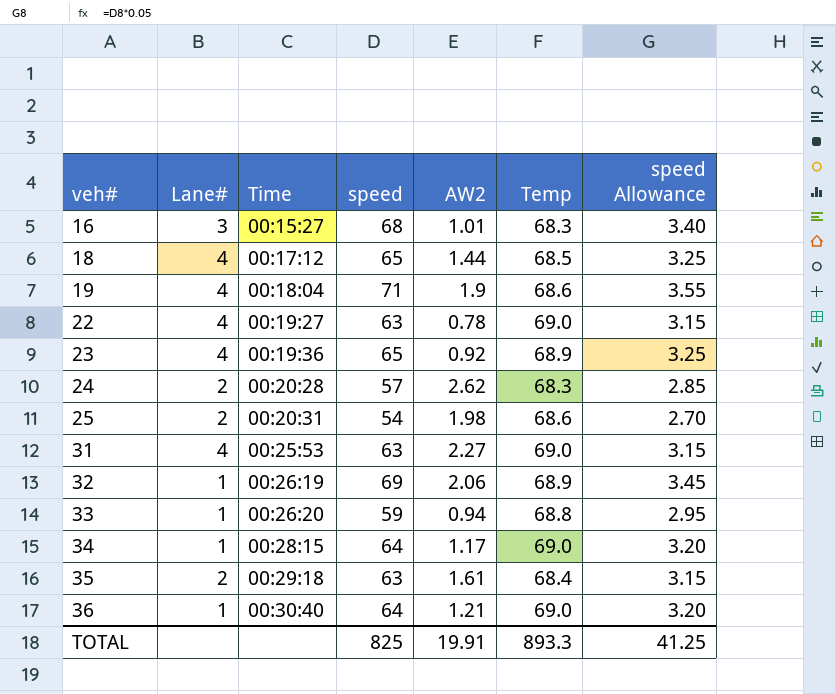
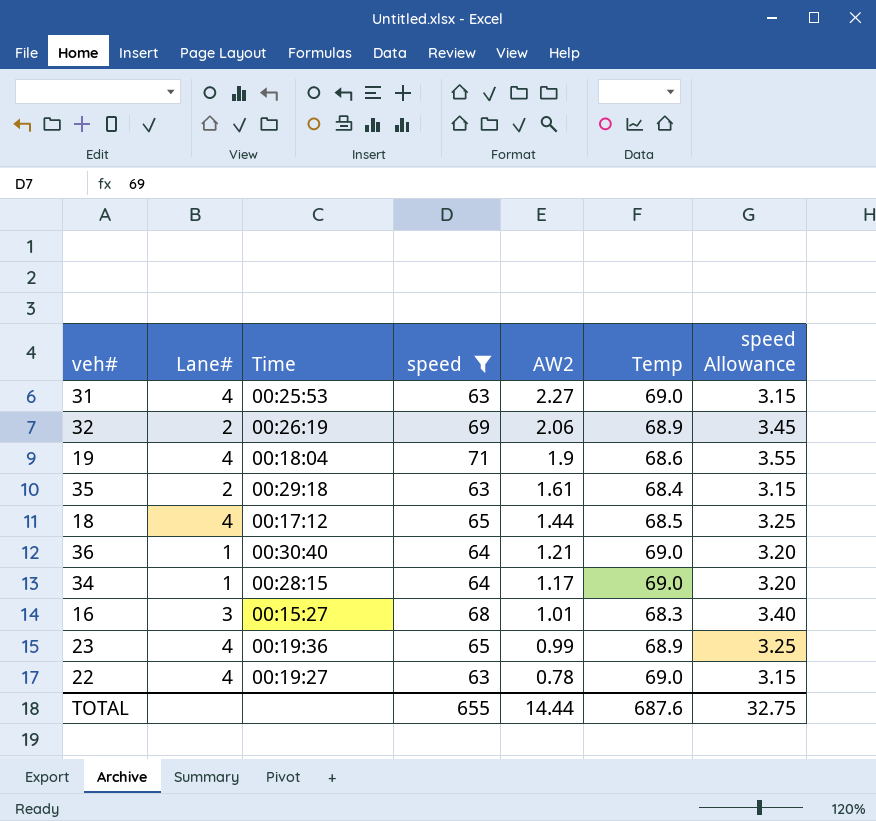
filter: none -> speed >= 63
row order: veh# ascending -> AW2 descending
32 | Lane#: 1 -> 2
23 | AW2: 0.92 -> 0.99
TOTAL | speed: 825 -> 655
TOTAL | AW2: 19.91 -> 14.44
TOTAL | Temp: 893.3 -> 687.6
TOTAL | speed Allowance: 41.25 -> 32.75

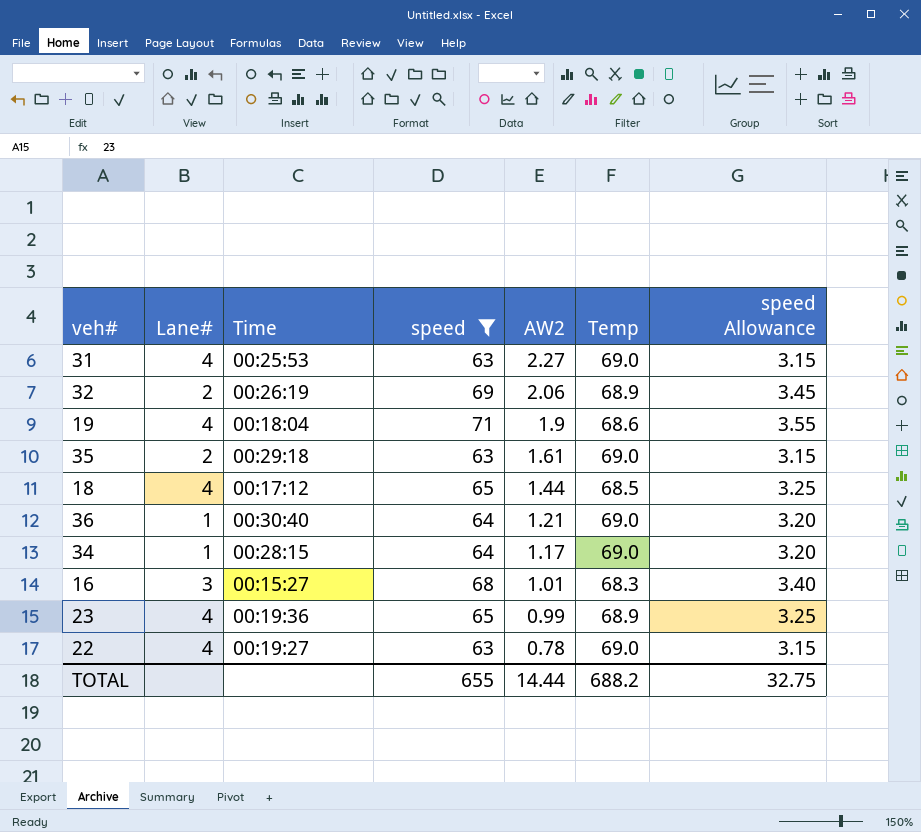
35 | Temp: 68.4 -> 69.0
TOTAL | Temp: 687.6 -> 688.2

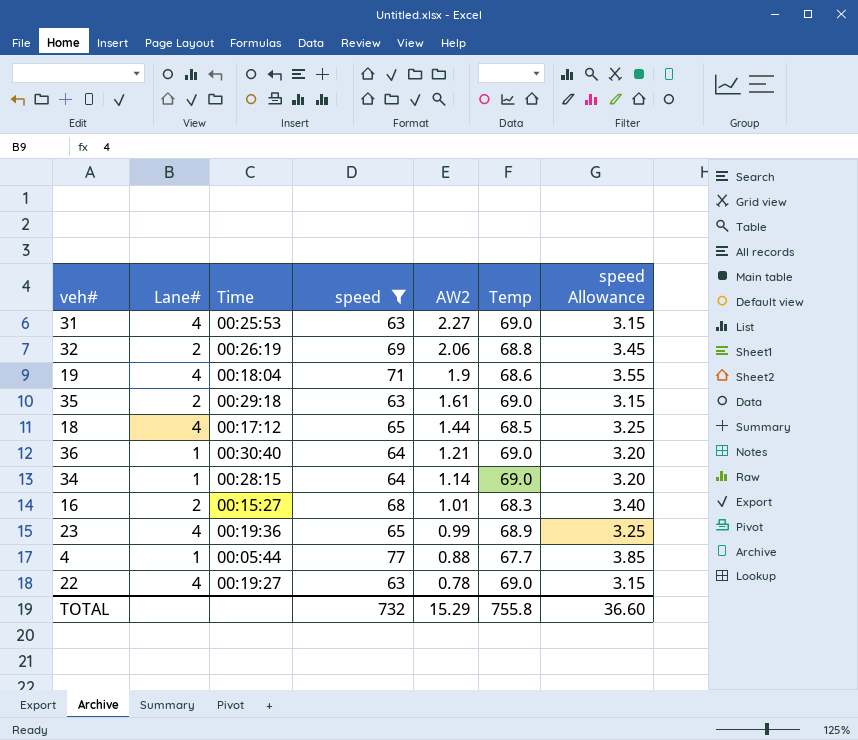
32 | Temp: 68.9 -> 68.8
34 | AW2: 1.17 -> 1.14
16 | Lane#: 3 -> 2
row 4: none -> 1 | 00:05:44 | 77 | 0.88 | 67.7 | 3.85
TOTAL | speed: 655 -> 732
TOTAL | AW2: 14.44 -> 15.29
TOTAL | Temp: 688.2 -> 755.8
TOTAL | speed Allowance: 32.75 -> 36.60

